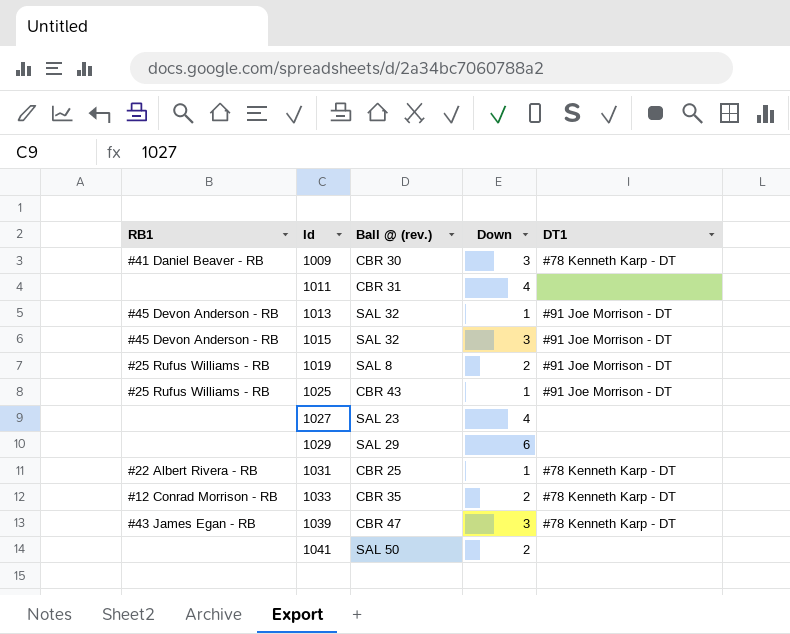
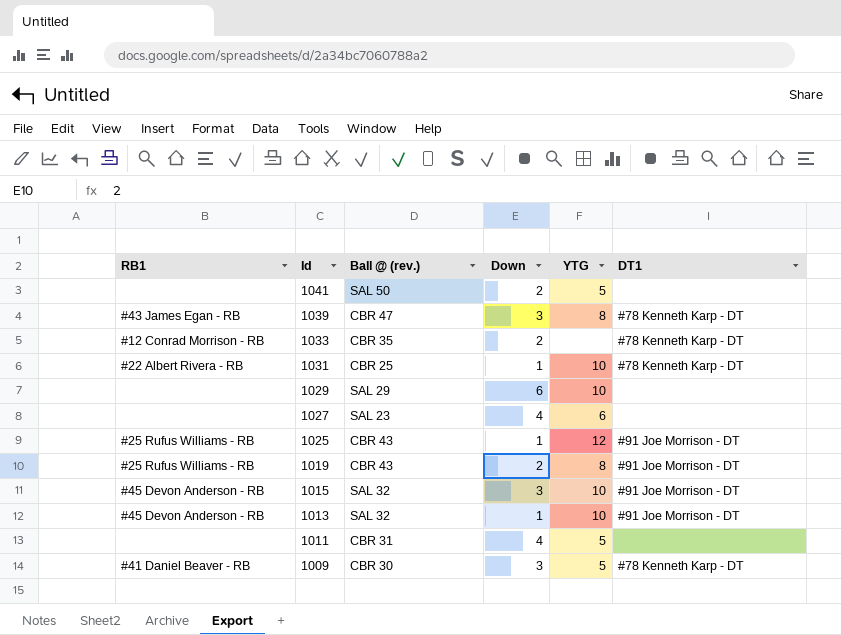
row order: Id ascending -> Id descending
column YTG | position: none -> 5
1019 | Ball @ (rev.): SAL 8 -> CBR 43

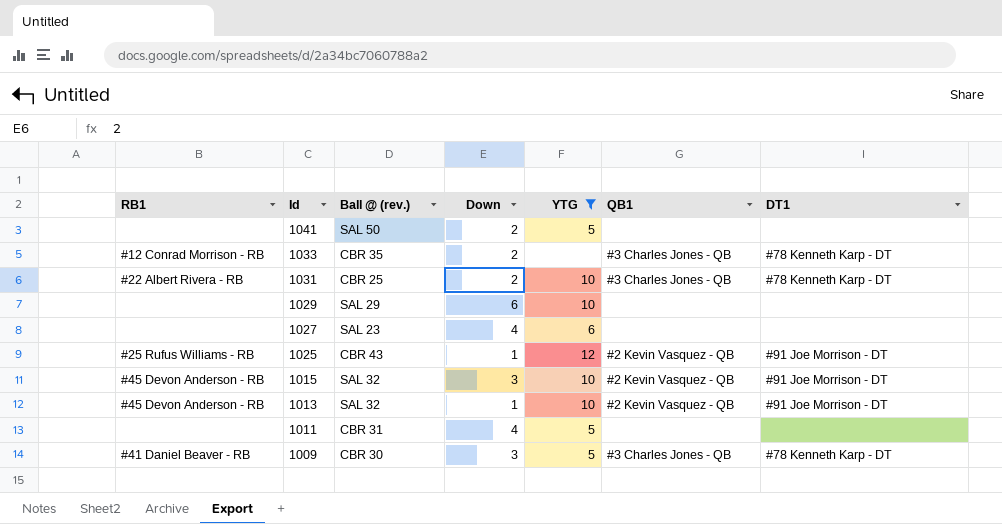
filter: none -> YTG != 8
column QB1 | position: none -> 6
1031 | Down: 1 -> 2

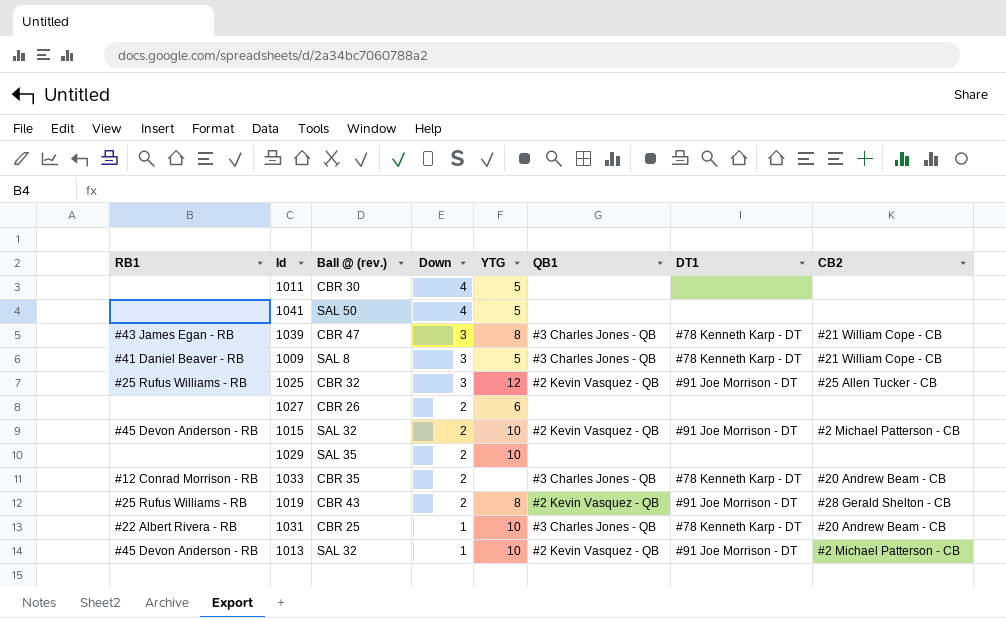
filter: YTG != 8 -> none
row order: Id descending -> Down descending
column CB2 | position: none -> 8
1011 | Ball @ (rev.): CBR 31 -> CBR 30
1041 | Down: 2 -> 4
1009 | Ball @ (rev.): CBR 30 -> SAL 8
1025 | Ball @ (rev.): CBR 43 -> CBR 32
1025 | Down: 1 -> 3
1027 | Ball @ (rev.): SAL 23 -> CBR 26
1027 | Down: 4 -> 2
1015 | Down: 3 -> 2
1029 | Ball @ (rev.): SAL 29 -> SAL 35
1029 | Down: 6 -> 2
1031 | Down: 2 -> 1

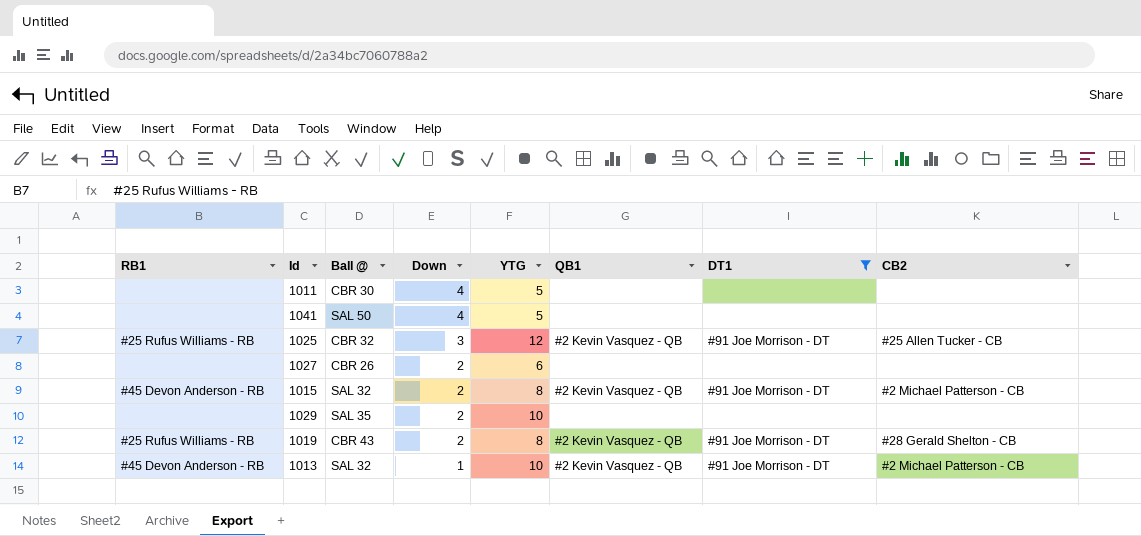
filter: none -> DT1 != #78 Kenneth Karp - DT
column name: Ball @ (rev.) -> Ball @
1015 | YTG: 10 -> 8

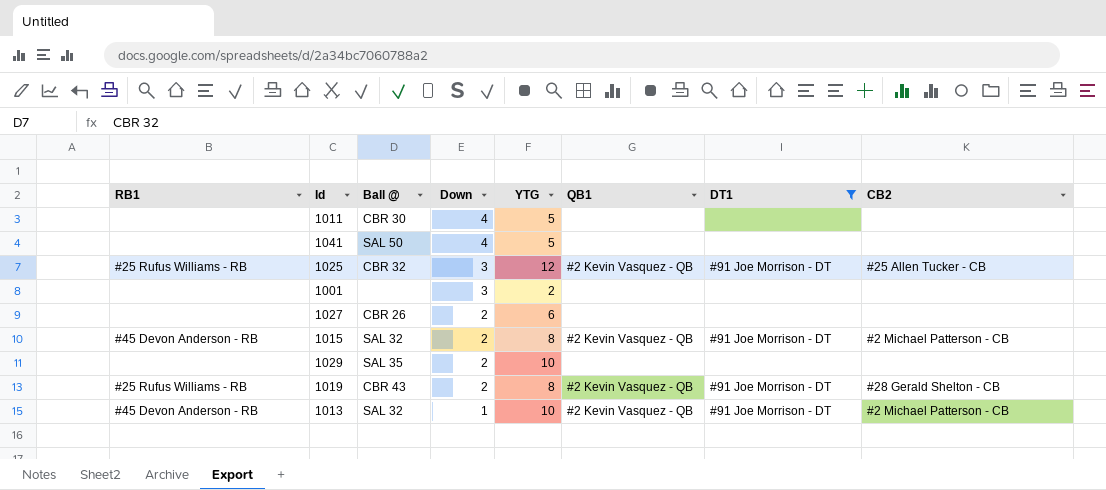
row 1001: none -> none | none | 3 | 2 | none | none | none

